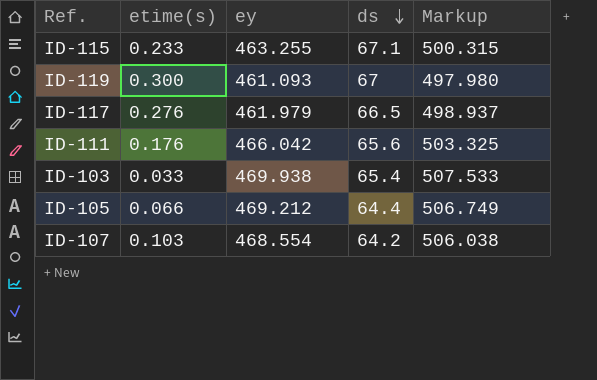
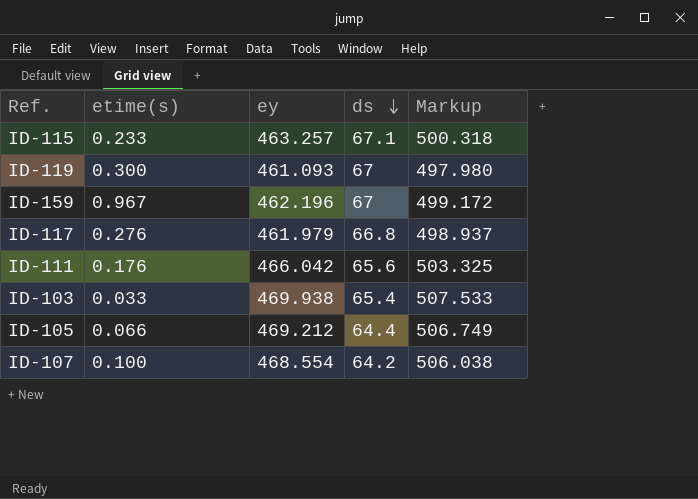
ID-115 | ey: 463.255 -> 463.257
ID-115 | Markup: 500.315 -> 500.318
row ID-159: none -> 0.967 | 462.196 | 67 | 499.172
ID-117 | ds: 66.5 -> 66.8
ID-107 | etime(s): 0.103 -> 0.100

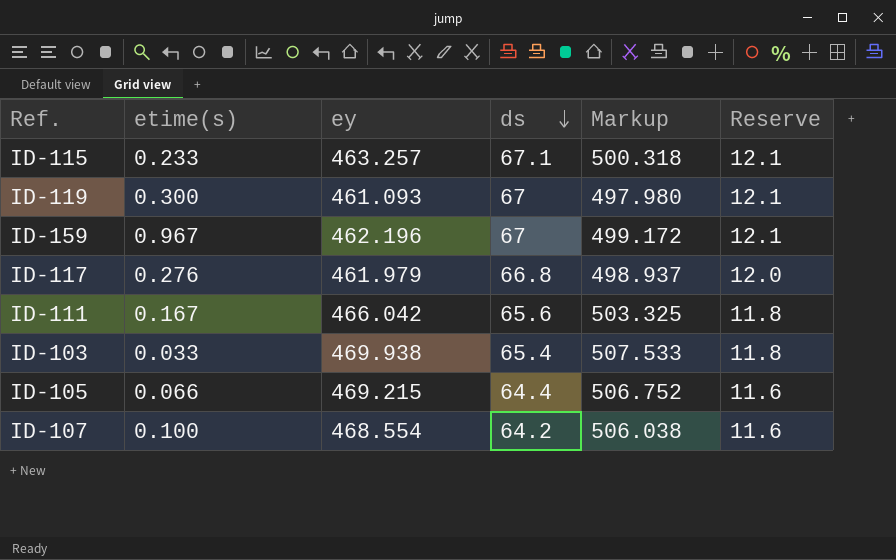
column Reserve | formula: none -> [ds] * 0.18
ID-111 | etime(s): 0.176 -> 0.167
ID-105 | ey: 469.212 -> 469.215
ID-105 | Markup: 506.749 -> 506.752

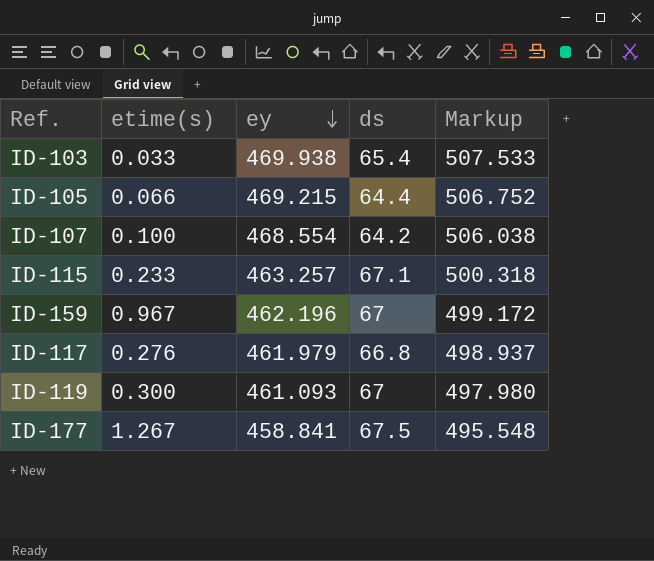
row order: ds descending -> ey descending
column Reserve | formula: [ds] * 0.18 -> none
row ID-111: 0.167 | 466.042 | 65.6 | 503.325 | 11.8 -> none
row ID-177: none -> 1.267 | 458.841 | 67.5 | 495.548

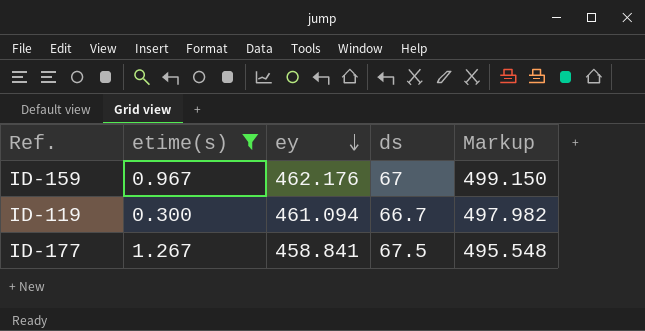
filter: none -> etime(s) >= 0.300
ID-159 | ey: 462.196 -> 462.176
ID-159 | Markup: 499.172 -> 499.150
ID-119 | ey: 461.093 -> 461.094
ID-119 | ds: 67 -> 66.7
ID-119 | Markup: 497.980 -> 497.982

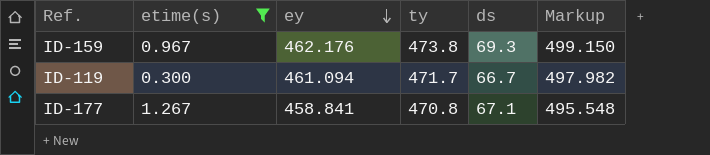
column ty | position: none -> 4
ID-159 | ds: 67 -> 69.3
ID-177 | ds: 67.5 -> 67.1

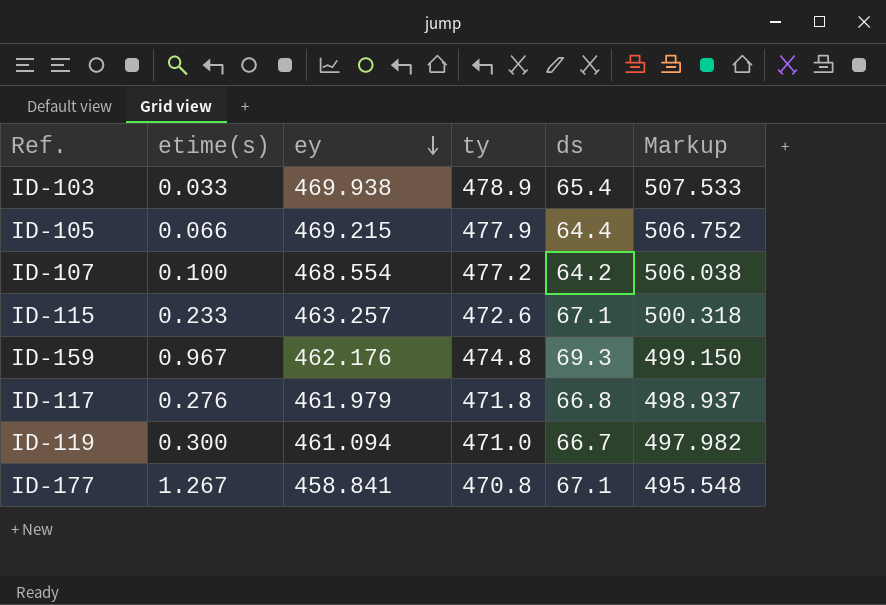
filter: etime(s) >= 0.300 -> none
ID-159 | ty: 473.8 -> 474.8
ID-119 | ty: 471.7 -> 471.0

